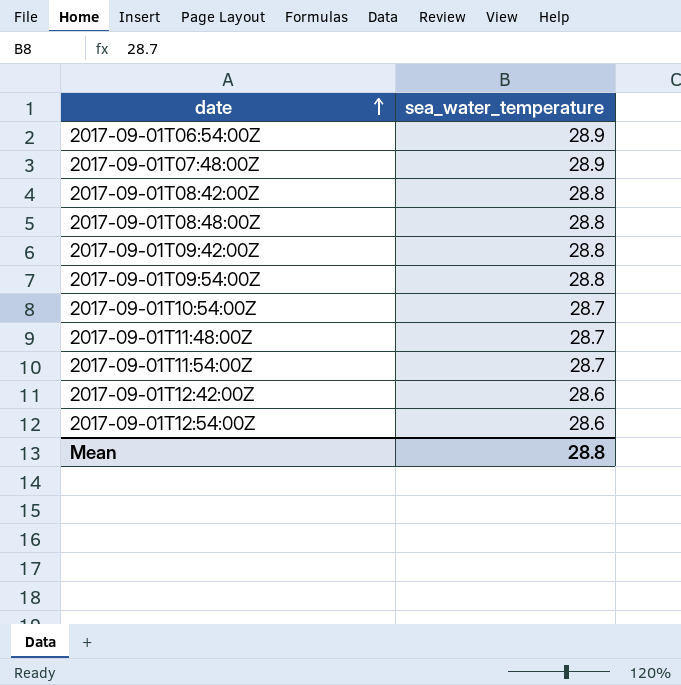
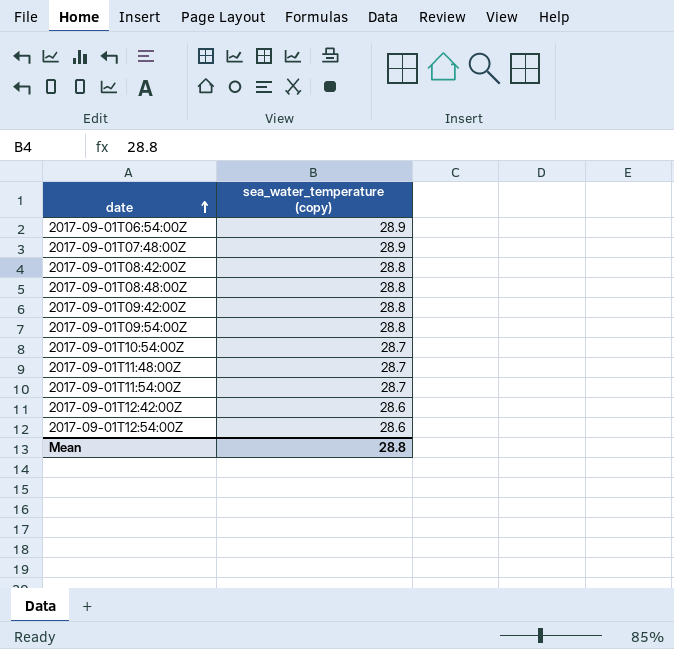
column name: sea_water_temperature -> sea_water_temperature (copy)

